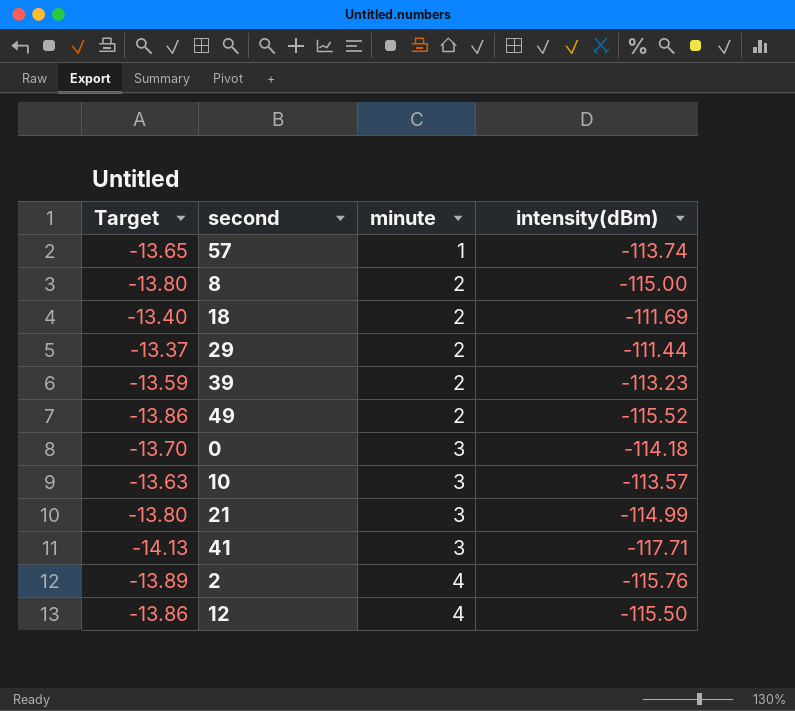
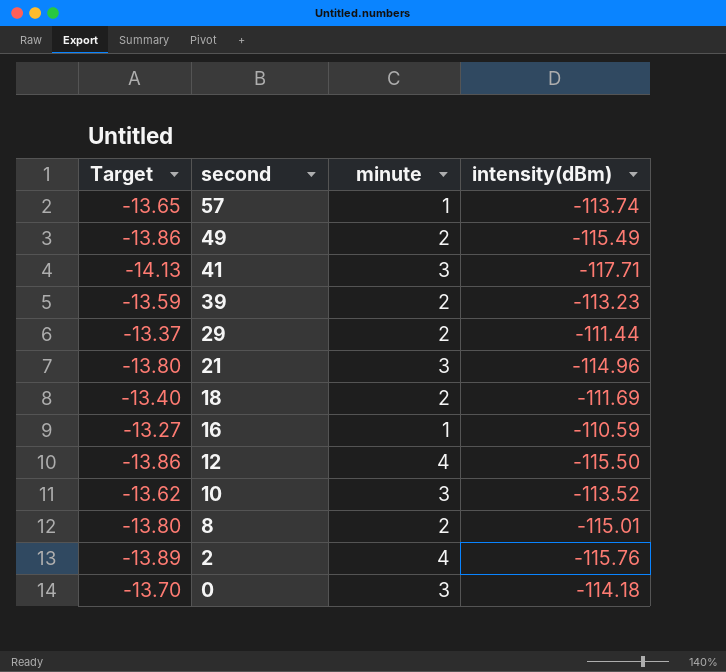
row order: minute ascending -> second descending
49 | intensity(dBm): -115.52 -> -115.49
21 | intensity(dBm): -114.99 -> -114.96
row 16: none -> -13.27 | 1 | -110.59
10 | Target: -13.63 -> -13.62
10 | intensity(dBm): -113.57 -> -113.52
8 | intensity(dBm): -115.00 -> -115.01

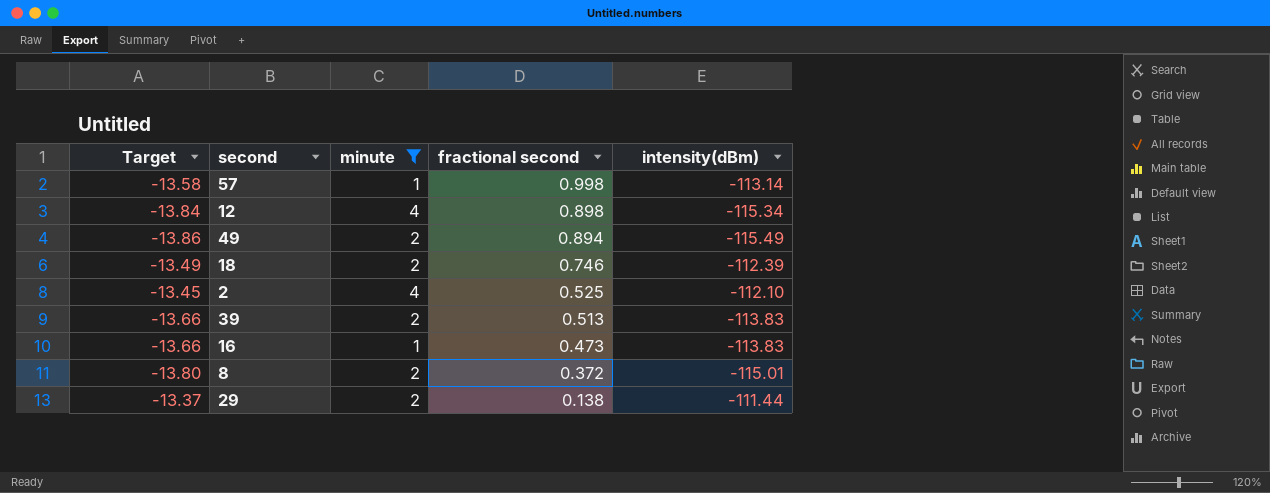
filter: none -> minute != 3
row order: second descending -> fractional second descending
column fractional second | position: none -> 4
57 | Target: -13.65 -> -13.58
57 | intensity(dBm): -113.74 -> -113.14
12 | Target: -13.86 -> -13.84
12 | intensity(dBm): -115.50 -> -115.34
18 | Target: -13.40 -> -13.49
18 | intensity(dBm): -111.69 -> -112.39
2 | Target: -13.89 -> -13.45
2 | intensity(dBm): -115.76 -> -112.10
39 | Target: -13.59 -> -13.66
39 | intensity(dBm): -113.23 -> -113.83
16 | Target: -13.27 -> -13.66
16 | intensity(dBm): -110.59 -> -113.83

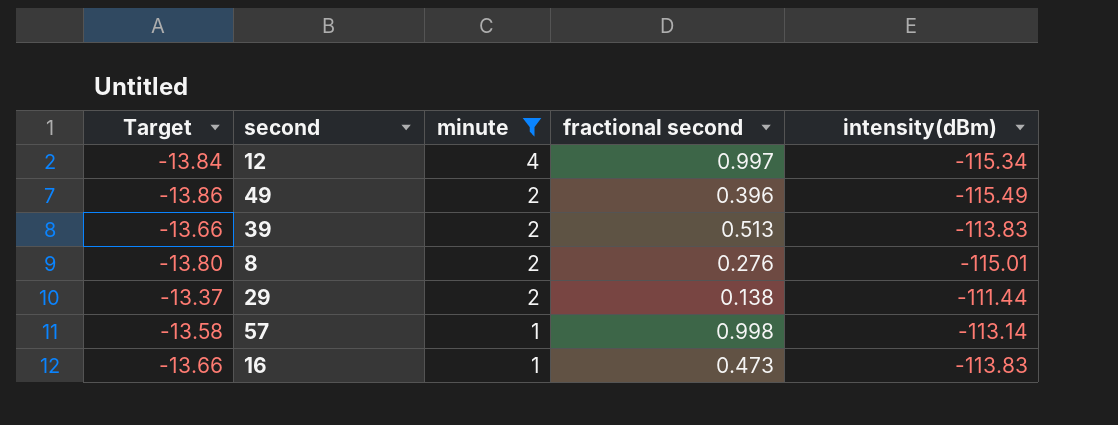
row order: fractional second descending -> minute descending
row 18: -13.49 | 2 | 0.746 | -112.39 -> none
row 2: -13.45 | 4 | 0.525 | -112.10 -> none
12 | fractional second: 0.898 -> 0.997
49 | fractional second: 0.894 -> 0.396
8 | fractional second: 0.372 -> 0.276

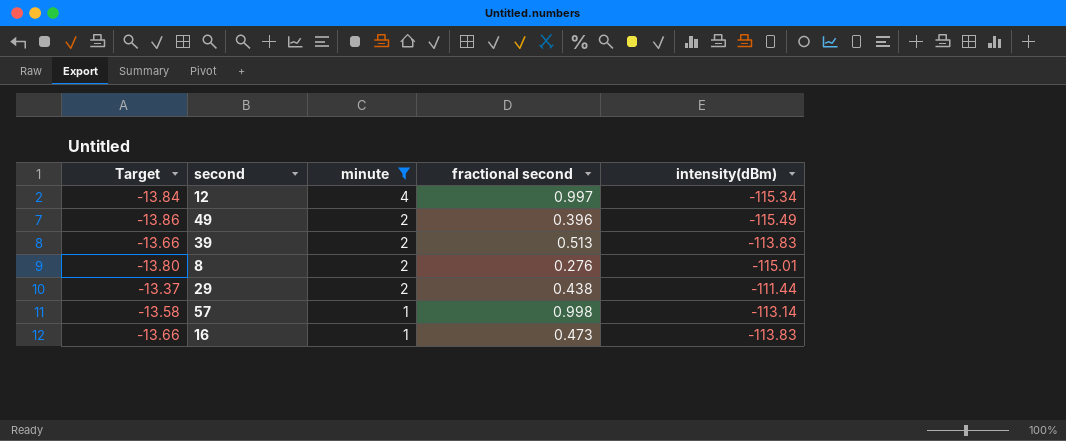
29 | fractional second: 0.138 -> 0.438

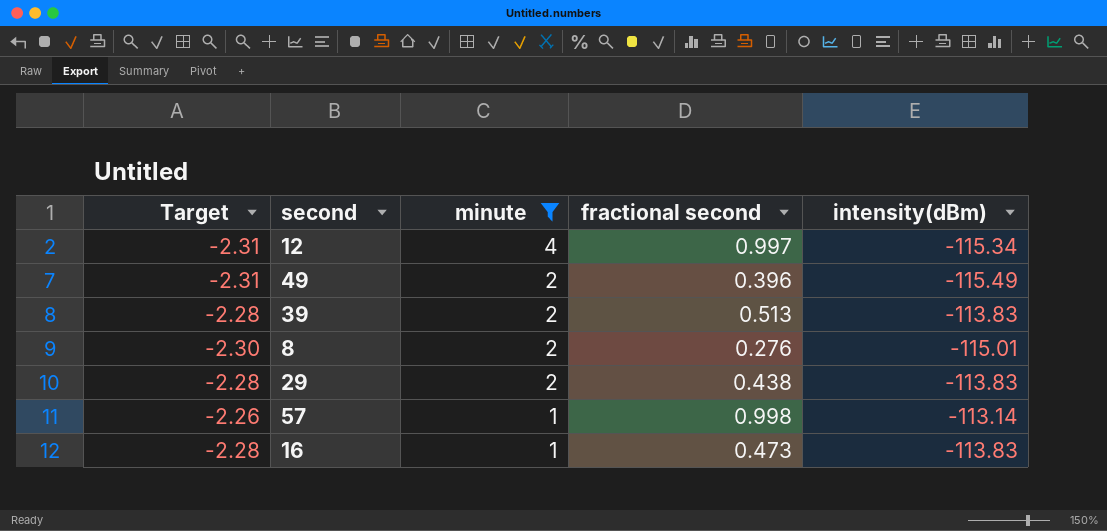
column Target | formula: [intensity(dBm)] * 0.12 -> [intensity(dBm)] * 0.02
29 | intensity(dBm): -111.44 -> -113.83

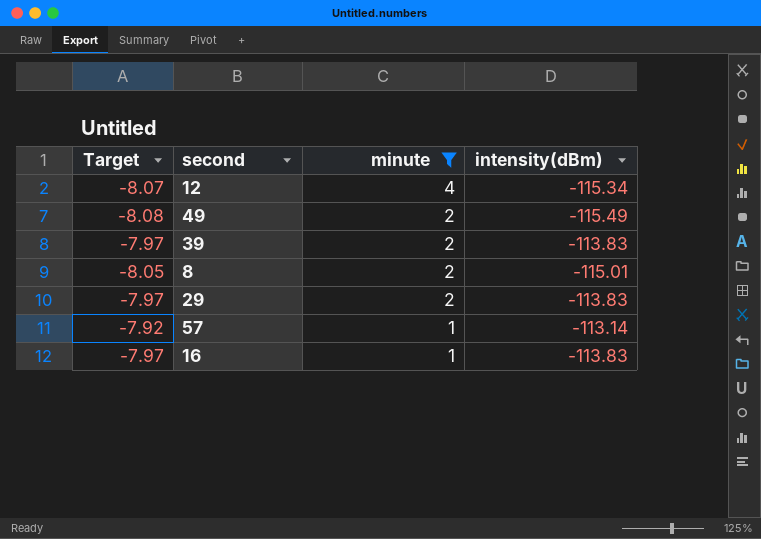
column fractional second | position: 4 -> none
column Target | formula: [intensity(dBm)] * 0.02 -> [intensity(dBm)] * 0.07

